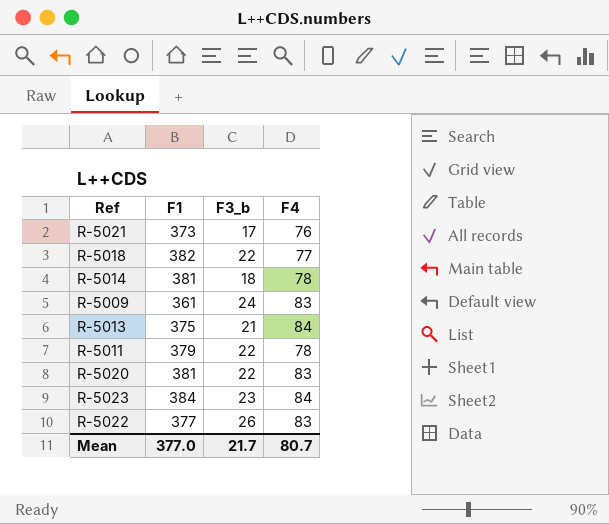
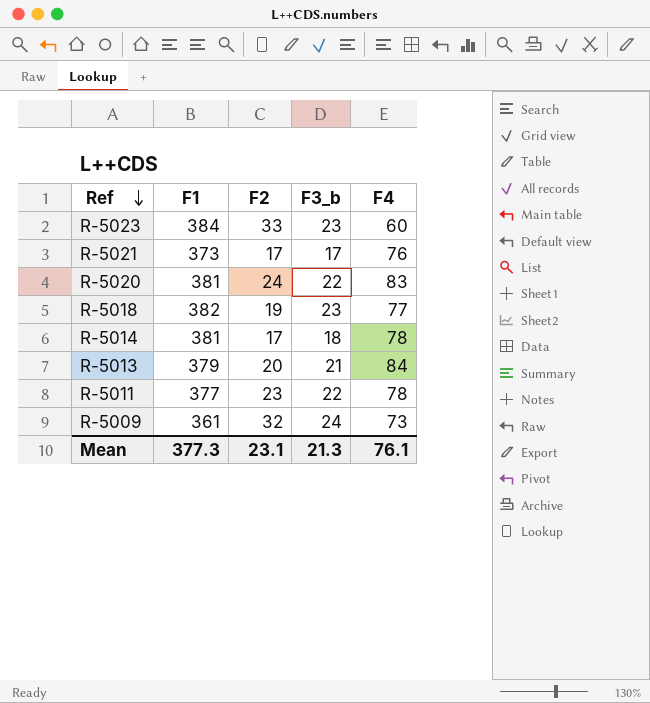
row order: none -> Ref descending
column F2 | position: none -> 3
row R-5022: 377 | 26 | 83 -> none
R-5023 | F4: 84 -> 60
R-5018 | F3_b: 22 -> 23
R-5013 | F1: 375 -> 379
R-5011 | F1: 379 -> 377
R-5009 | F4: 83 -> 73
Mean | F1: 377.0 -> 377.3
Mean | F3_b: 21.7 -> 21.3
Mean | F4: 80.7 -> 76.1

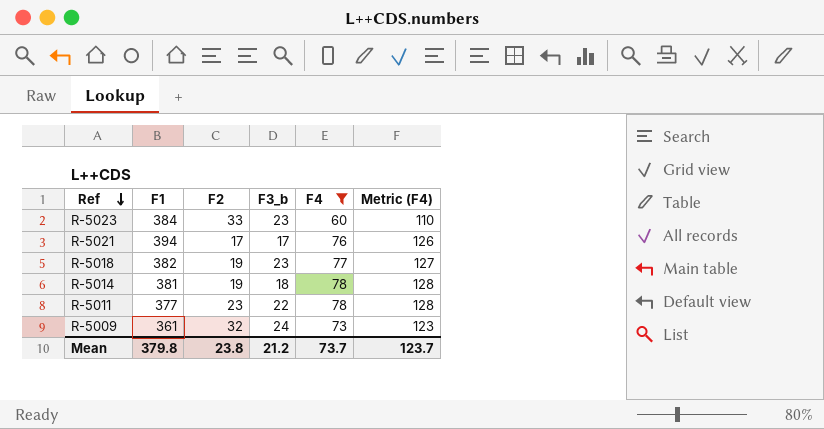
filter: none -> F4 <= 78
column Metric (F4) | formula: none -> [F4] + 50
R-5021 | F1: 373 -> 394
R-5014 | F2: 17 -> 19
Mean | F1: 377.3 -> 379.8
Mean | F2: 23.1 -> 23.8
Mean | F3_b: 21.3 -> 21.2
Mean | F4: 76.1 -> 73.7

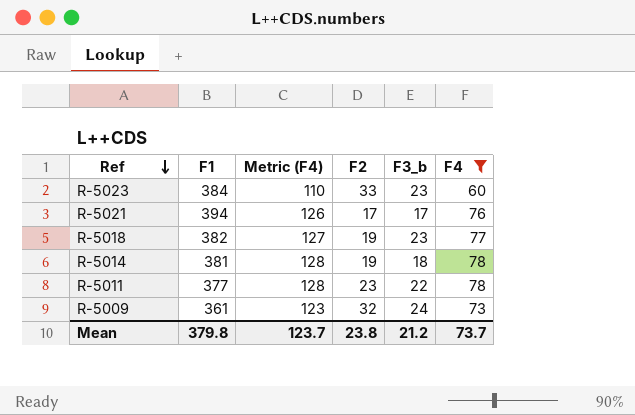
column Metric (F4) | position: 6 -> 3

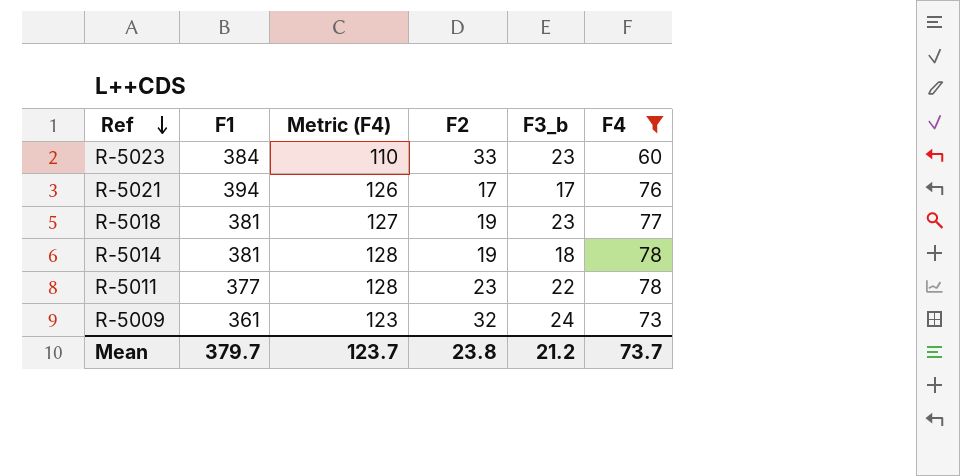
R-5018 | F1: 382 -> 381
Mean | F1: 379.8 -> 379.7

